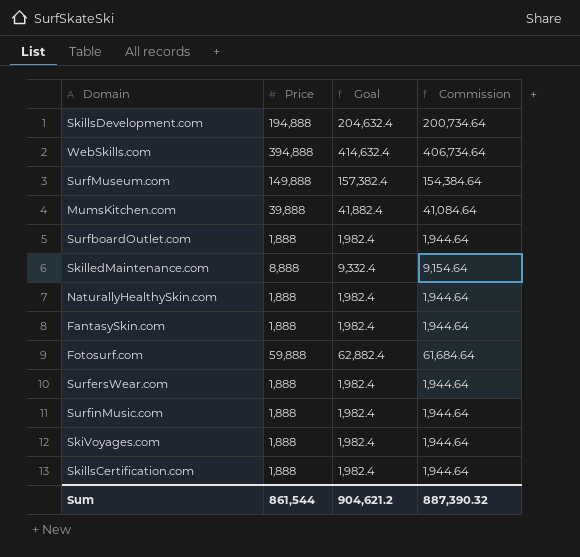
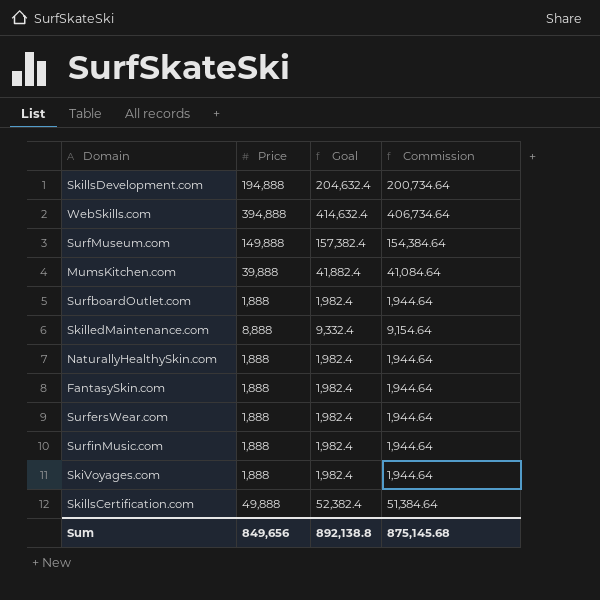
row Fotosurf.com: 59,888 | 62,882.4 | 61,684.64 -> none
SkillsCertification.com | Price: 1,888 -> 49,888
SkillsCertification.com | Goal: 1,982.4 -> 52,382.4
SkillsCertification.com | Commission: 1,944.64 -> 51,384.64
Sum | Price: 861,544 -> 849,656
Sum | Goal: 904,621.2 -> 892,138.8
Sum | Commission: 887,390.32 -> 875,145.68

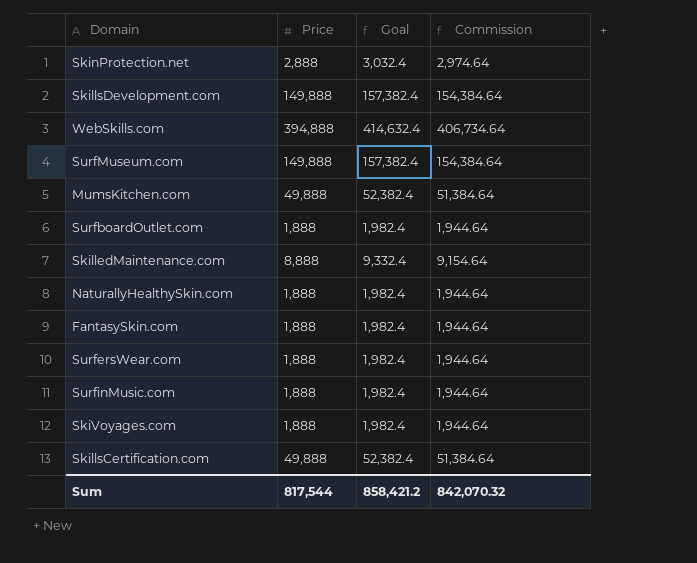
row SkinProtection.net: none -> 2,888 | 3,032.4 | 2,974.64
SkillsDevelopment.com | Price: 194,888 -> 149,888
SkillsDevelopment.com | Goal: 204,632.4 -> 157,382.4
SkillsDevelopment.com | Commission: 200,734.64 -> 154,384.64
MumsKitchen.com | Price: 39,888 -> 49,888
MumsKitchen.com | Goal: 41,882.4 -> 52,382.4
MumsKitchen.com | Commission: 41,084.64 -> 51,384.64
Sum | Price: 849,656 -> 817,544
Sum | Goal: 892,138.8 -> 858,421.2
Sum | Commission: 875,145.68 -> 842,070.32

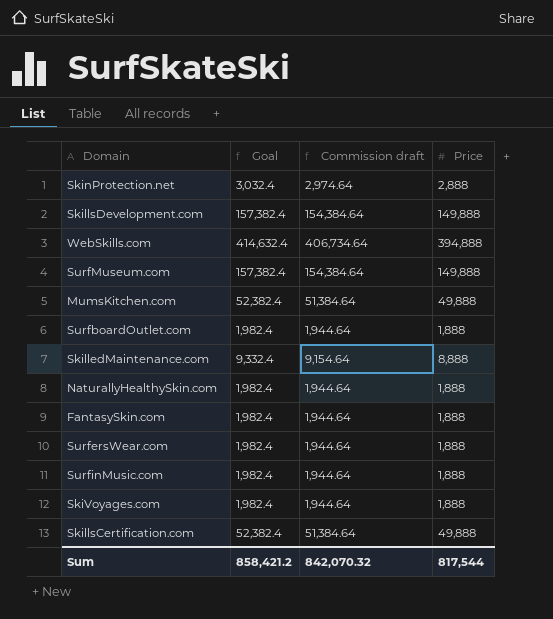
column name: Commission -> Commission draft
column Price | position: 2 -> 4

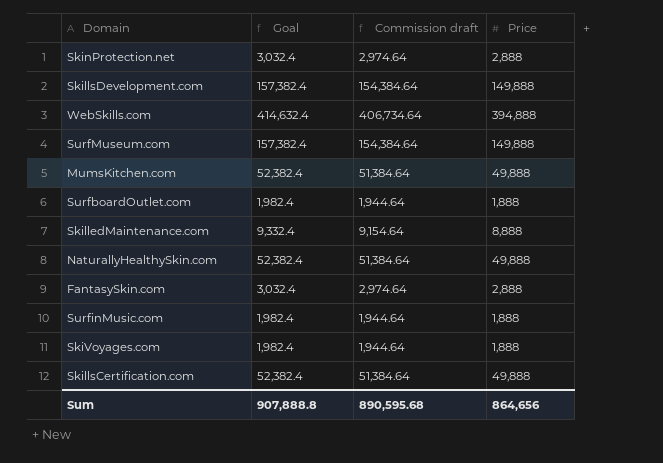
row SurfersWear.com: 1,982.4 | 1,944.64 | 1,888 -> none
NaturallyHealthySkin.com | Goal: 1,982.4 -> 52,382.4
NaturallyHealthySkin.com | Commission draft: 1,944.64 -> 51,384.64
NaturallyHealthySkin.com | Price: 1,888 -> 49,888
FantasySkin.com | Goal: 1,982.4 -> 3,032.4
FantasySkin.com | Commission draft: 1,944.64 -> 2,974.64
FantasySkin.com | Price: 1,888 -> 2,888
Sum | Goal: 858,421.2 -> 907,888.8
Sum | Commission draft: 842,070.32 -> 890,595.68
Sum | Price: 817,544 -> 864,656

